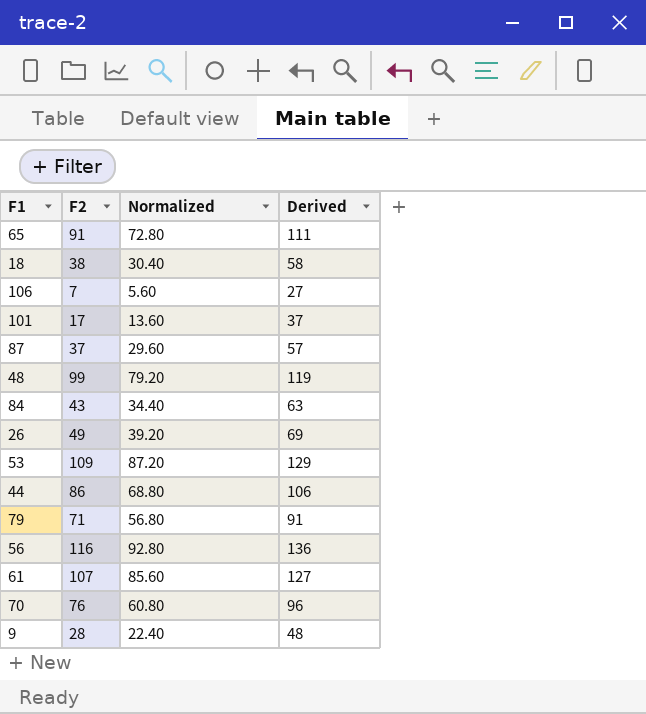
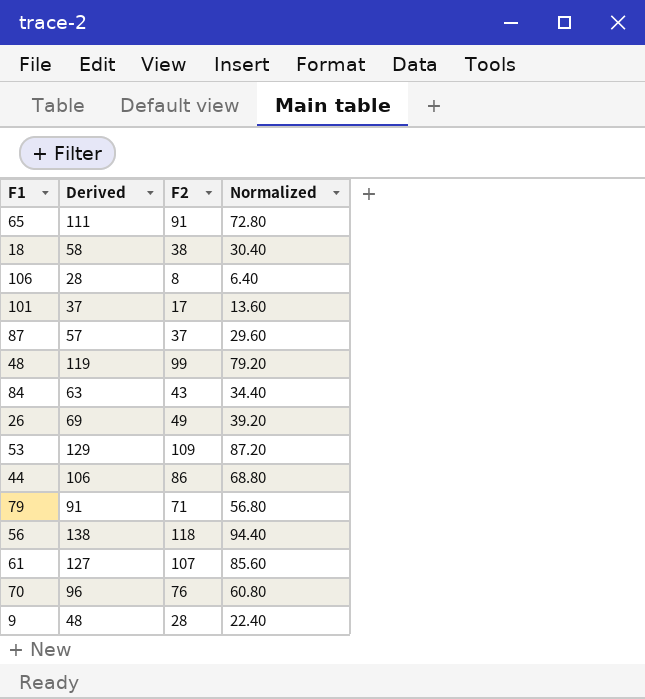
column Derived | position: 4 -> 2
106 | Derived: 27 -> 28
106 | F2: 7 -> 8
106 | Normalized: 5.60 -> 6.40
56 | Derived: 136 -> 138
56 | F2: 116 -> 118
56 | Normalized: 92.80 -> 94.40

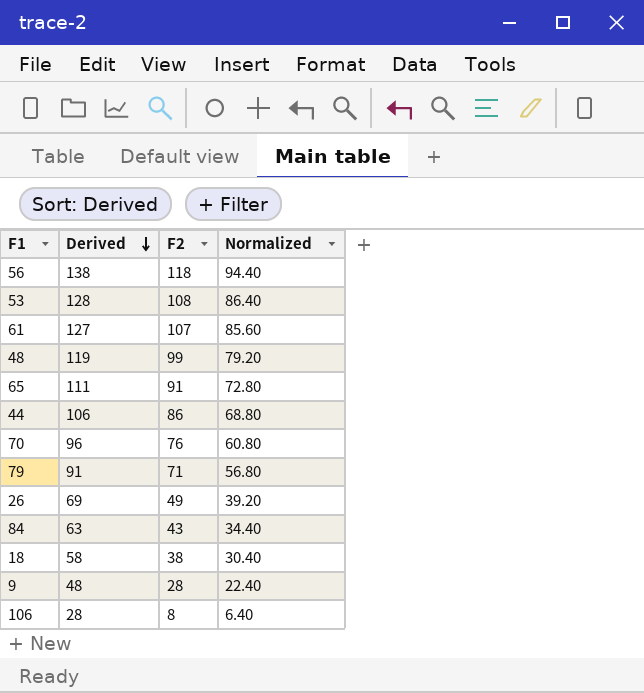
row order: none -> Derived descending
row 101: 37 | 17 | 13.60 -> none
row 87: 57 | 37 | 29.60 -> none
53 | Derived: 129 -> 128
53 | F2: 109 -> 108
53 | Normalized: 87.20 -> 86.40

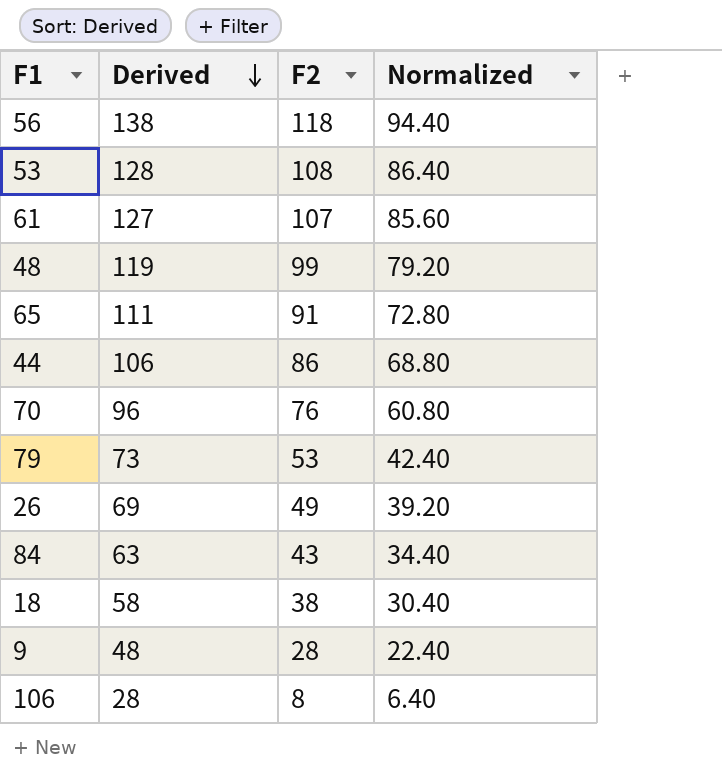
79 | Derived: 91 -> 73
79 | F2: 71 -> 53
79 | Normalized: 56.80 -> 42.40

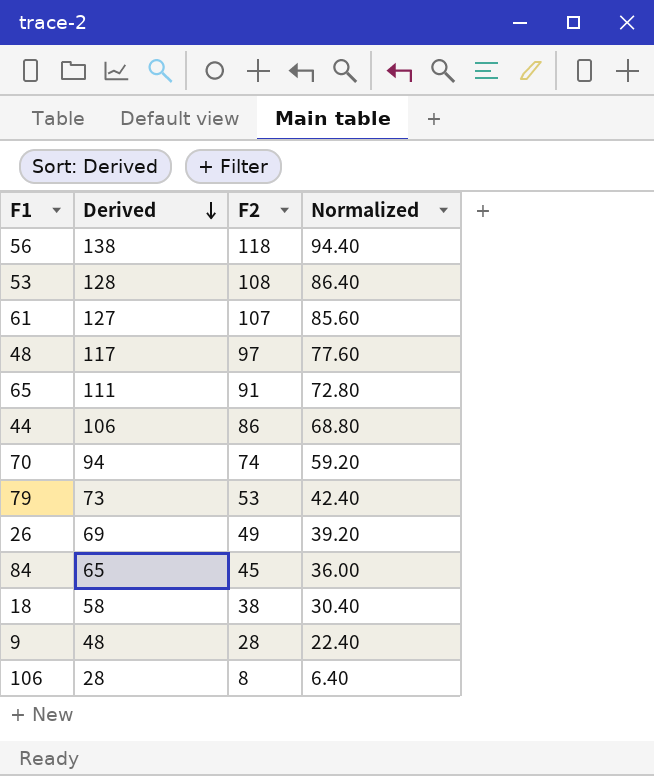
48 | Derived: 119 -> 117
48 | F2: 99 -> 97
48 | Normalized: 79.20 -> 77.60
70 | Derived: 96 -> 94
70 | F2: 76 -> 74
70 | Normalized: 60.80 -> 59.20
84 | Derived: 63 -> 65
84 | F2: 43 -> 45
84 | Normalized: 34.40 -> 36.00

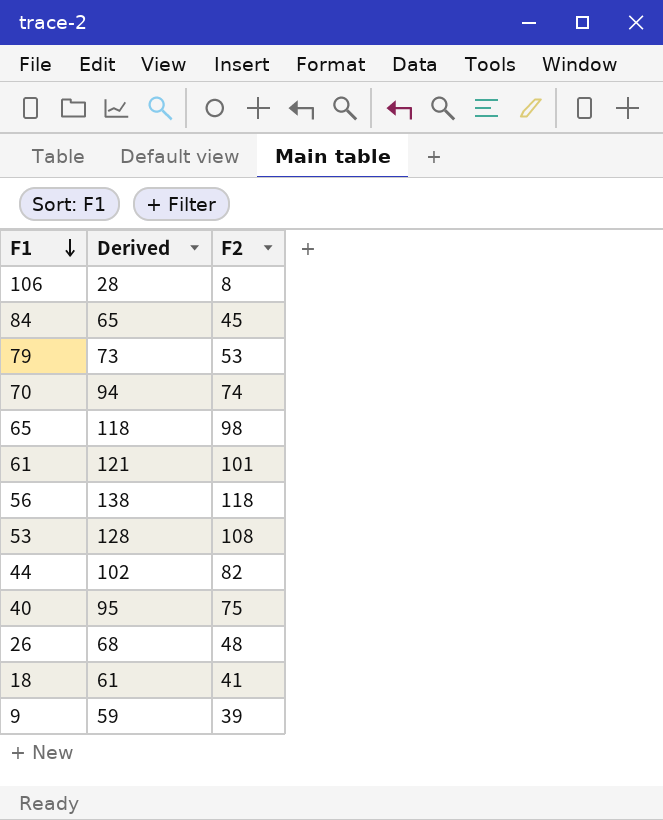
row order: Derived descending -> F1 descending
column Normalized | formula: [F2] * 0.8 -> none
row 48: 117 | 97 | 77.60 -> none
65 | Derived: 111 -> 118
65 | F2: 91 -> 98
61 | Derived: 127 -> 121
61 | F2: 107 -> 101
44 | Derived: 106 -> 102
44 | F2: 86 -> 82
row 40: none -> 95 | 75
26 | Derived: 69 -> 68
26 | F2: 49 -> 48
18 | Derived: 58 -> 61
18 | F2: 38 -> 41
9 | Derived: 48 -> 59
9 | F2: 28 -> 39

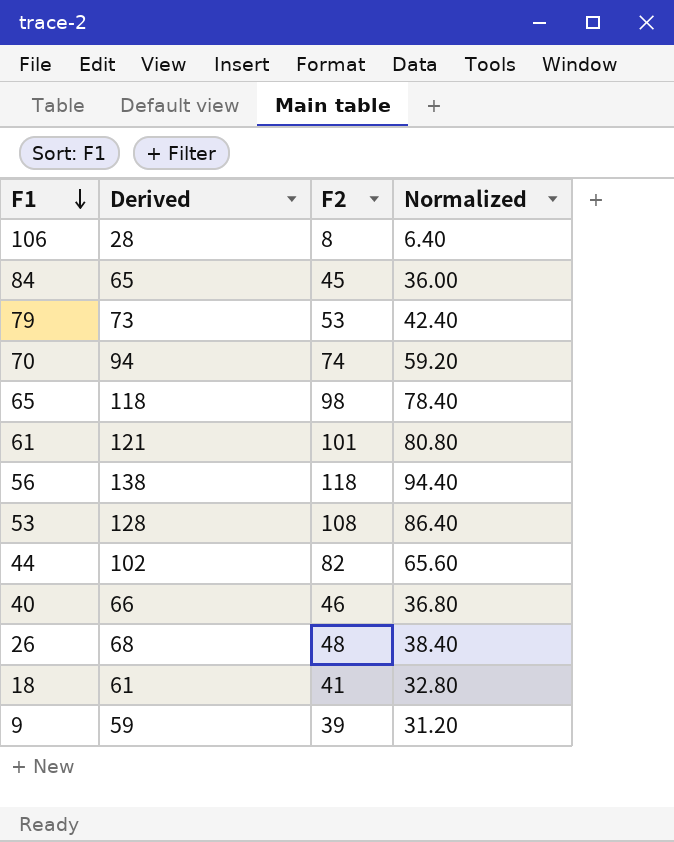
column Normalized | formula: none -> [F2] * 0.8
40 | Derived: 95 -> 66
40 | F2: 75 -> 46

